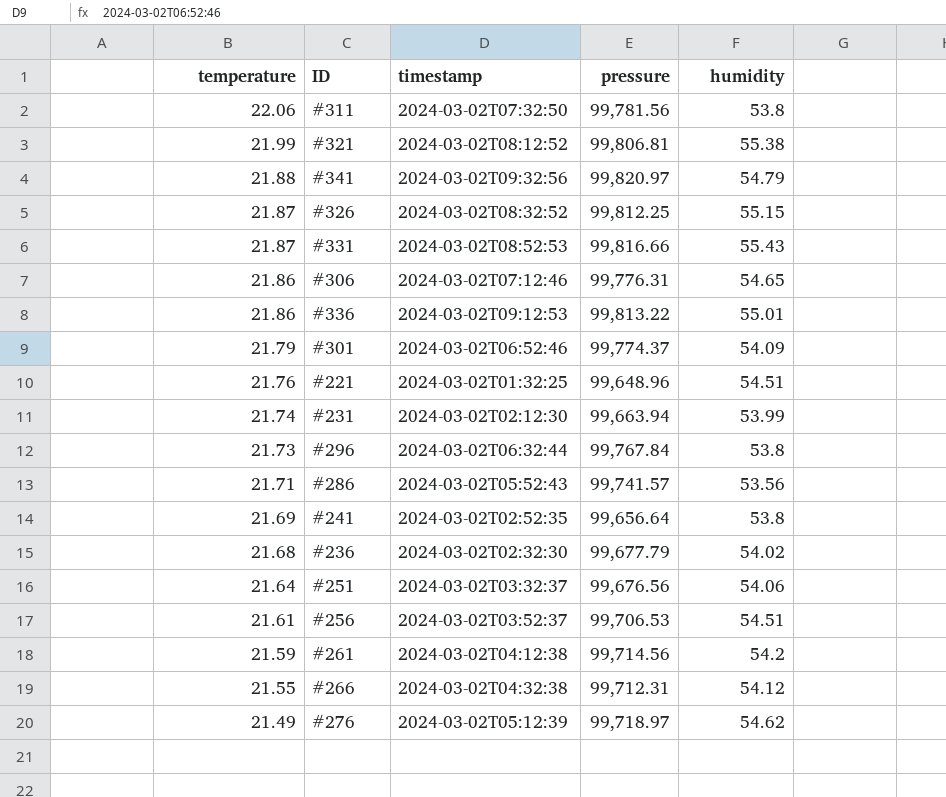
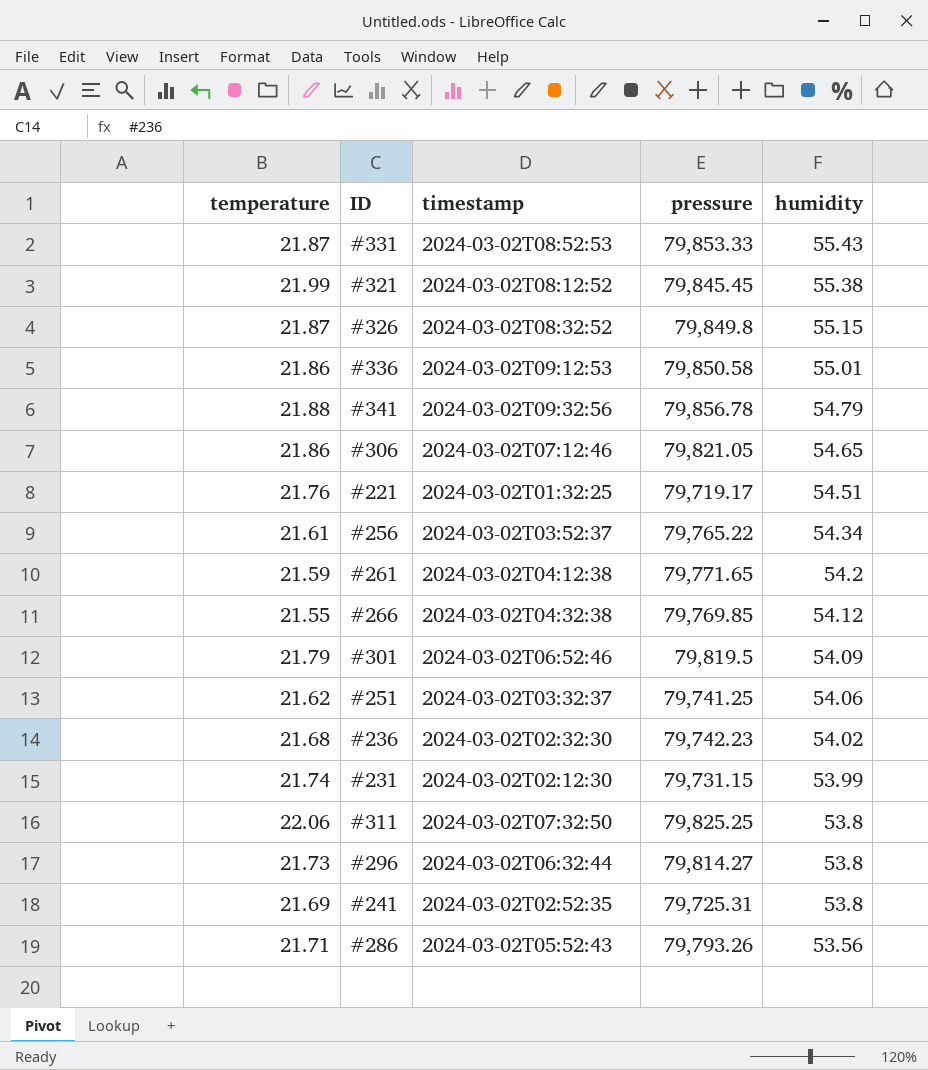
row order: temperature descending -> humidity descending
row #276: 21.49 | 2024-03-02T05:12:39 | 99,718.97 | 54.62 -> none
#331 | pressure: 99,816.66 -> 79,853.33
#321 | pressure: 99,806.81 -> 79,845.45
#326 | pressure: 99,812.25 -> 79,849.8
#336 | pressure: 99,813.22 -> 79,850.58
#341 | pressure: 99,820.97 -> 79,856.78
#306 | pressure: 99,776.31 -> 79,821.05
#221 | pressure: 99,648.96 -> 79,719.17
#256 | pressure: 99,706.53 -> 79,765.22
#256 | humidity: 54.51 -> 54.34
#261 | pressure: 99,714.56 -> 79,771.65
#266 | pressure: 99,712.31 -> 79,769.85
#301 | pressure: 99,774.37 -> 79,819.5
#251 | temperature: 21.64 -> 21.62
#251 | pressure: 99,676.56 -> 79,741.25
#236 | pressure: 99,677.79 -> 79,742.23
#231 | pressure: 99,663.94 -> 79,731.15
#311 | pressure: 99,781.56 -> 79,825.25
#296 | pressure: 99,767.84 -> 79,814.27
#241 | pressure: 99,656.64 -> 79,725.31
#286 | pressure: 99,741.57 -> 79,793.26

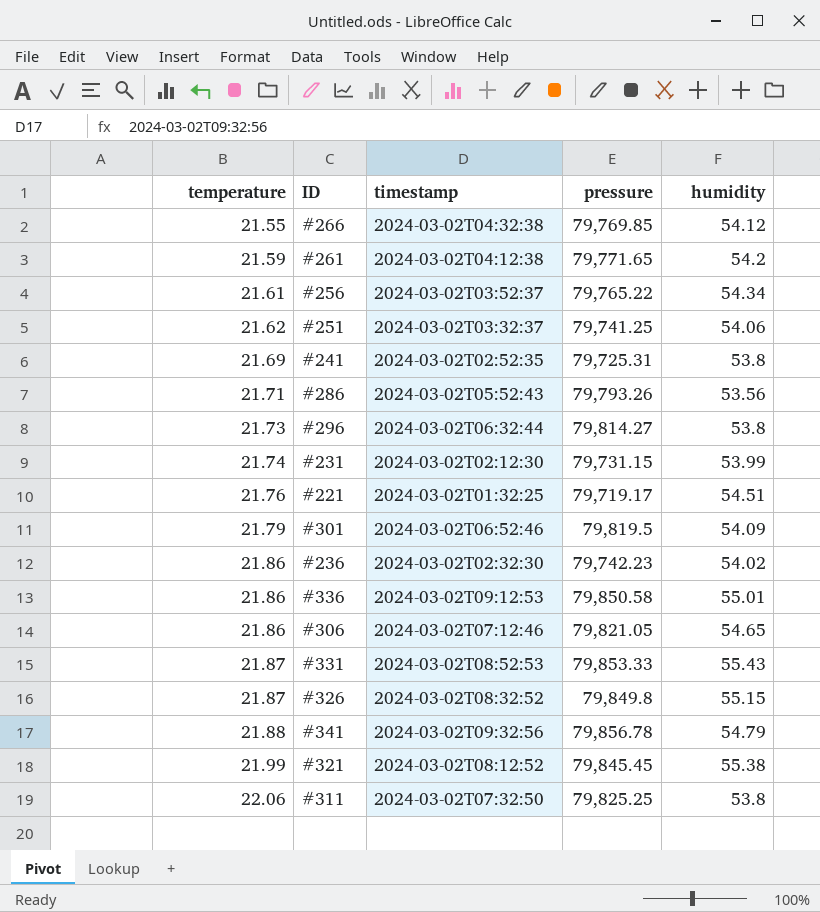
row order: humidity descending -> temperature ascending
#236 | temperature: 21.68 -> 21.86

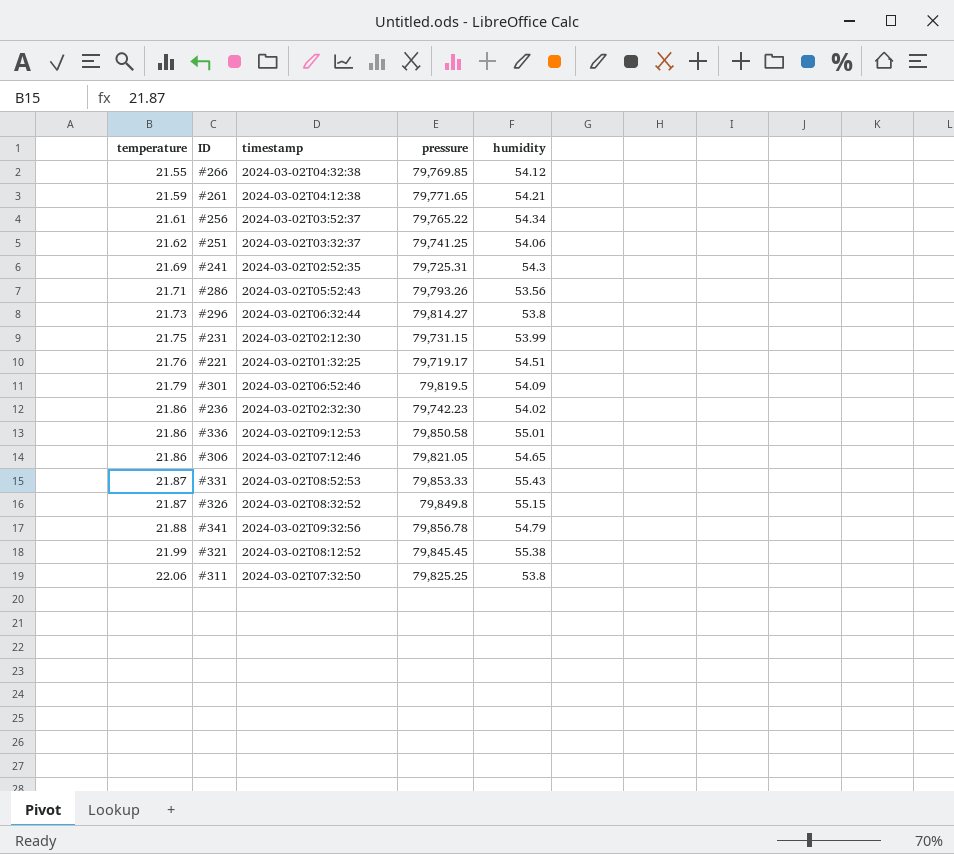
#261 | humidity: 54.2 -> 54.21
#241 | humidity: 53.8 -> 54.3
#231 | temperature: 21.74 -> 21.75

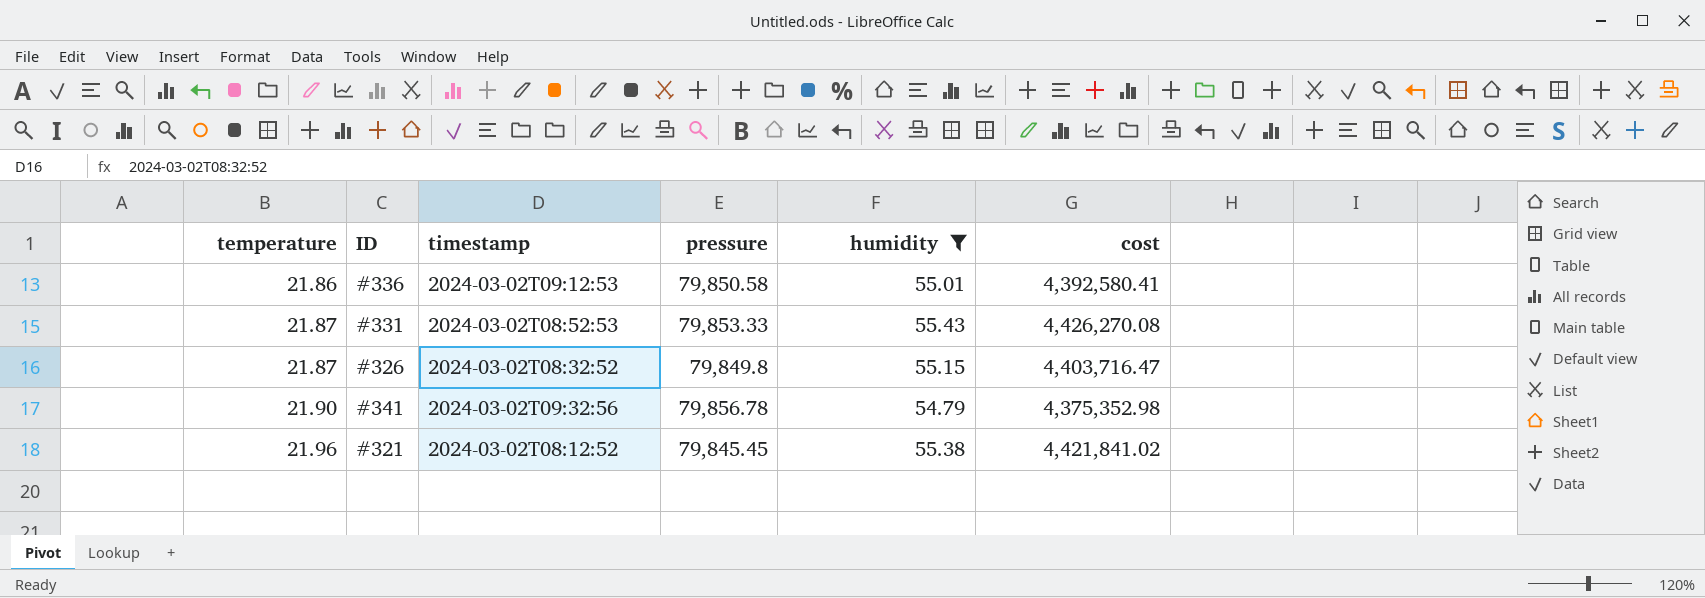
filter: none -> humidity >= 54.79
column cost | formula: none -> [pressure] * [humidity]
#341 | temperature: 21.88 -> 21.90
#321 | temperature: 21.99 -> 21.96

